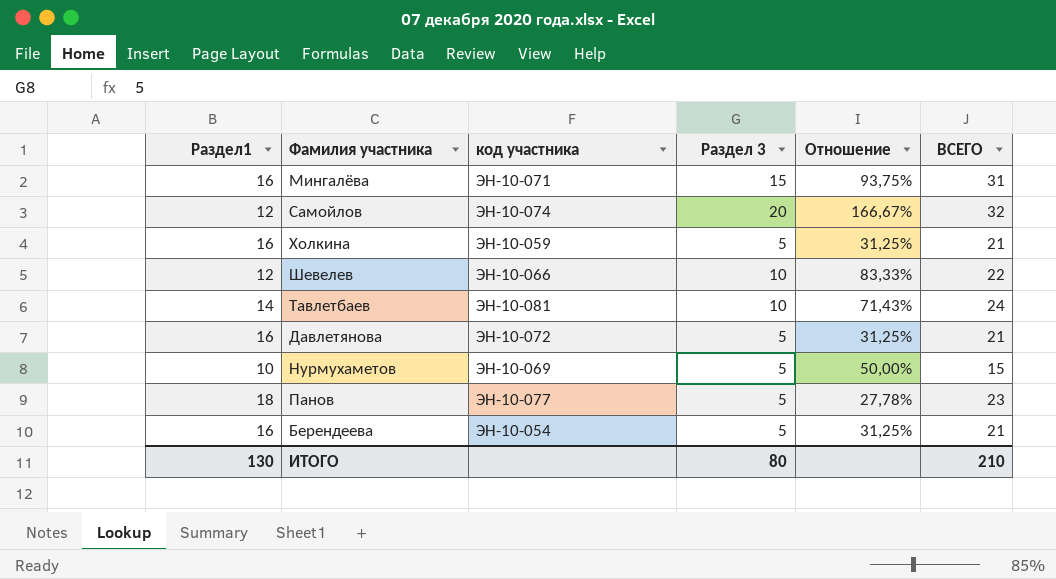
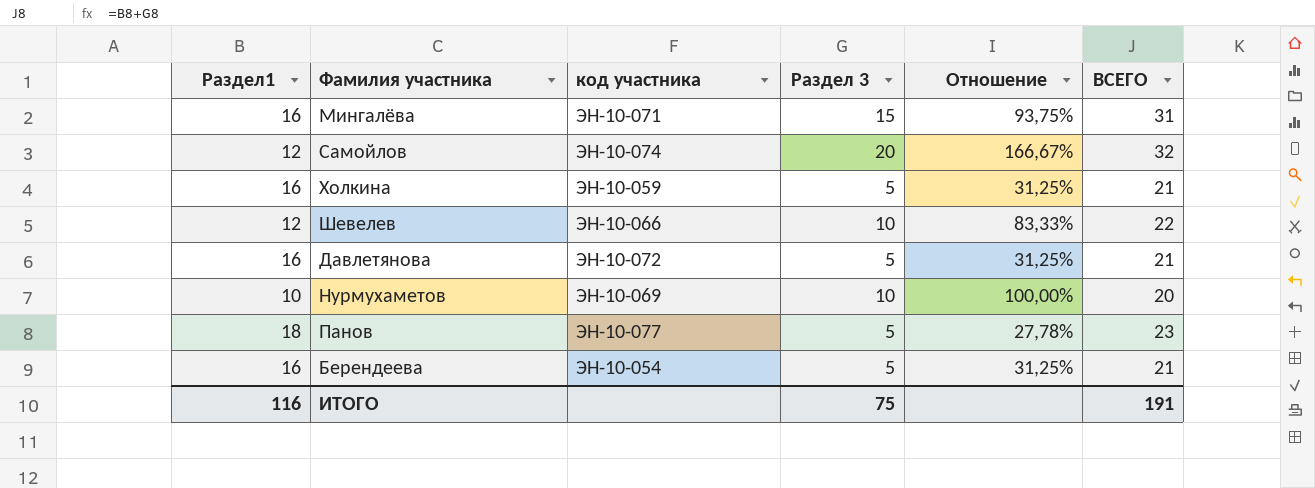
row Тавлетбаев: 14 | ЭН-10-081 | 10 | 71,43% | 24 -> none
Нурмухаметов | Раздел 3: 5 -> 10
Нурмухаметов | Отношение: 50,00% -> 100,00%
Нурмухаметов | ВСЕГО: 15 -> 20
ИТОГО | Раздел1: 130 -> 116
ИТОГО | Раздел 3: 80 -> 75
ИТОГО | ВСЕГО: 210 -> 191

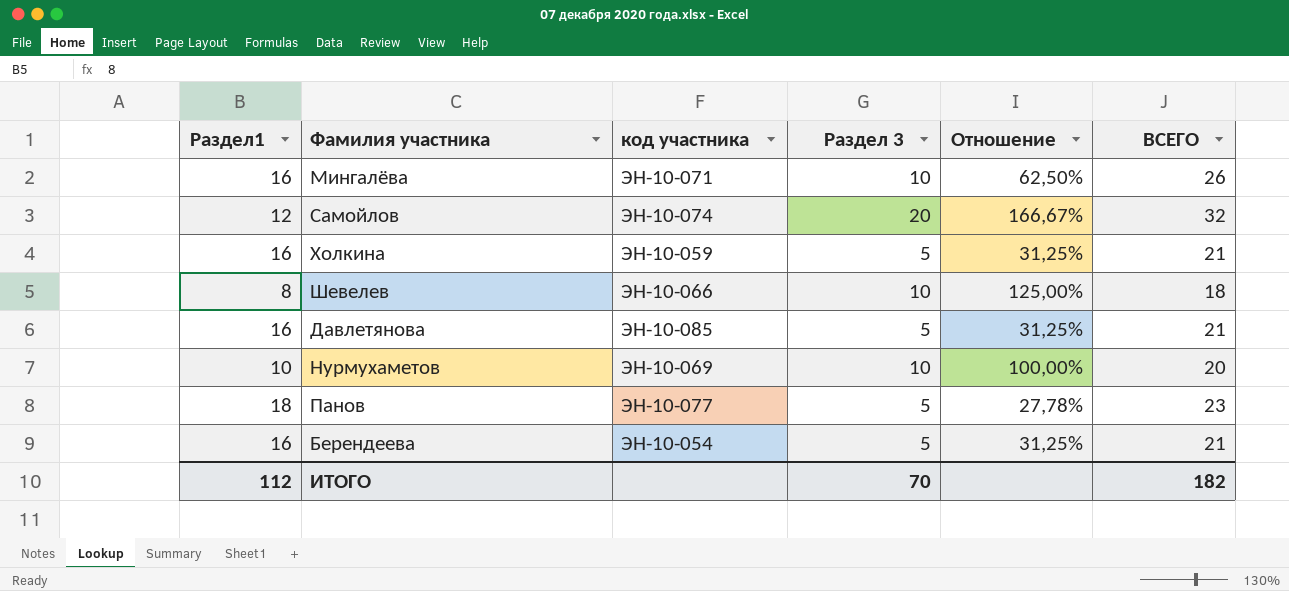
Мингалёва | Раздел 3: 15 -> 10
Мингалёва | Отношение: 93,75% -> 62,50%
Мингалёва | ВСЕГО: 31 -> 26
Шевелев | Раздел1: 12 -> 8
Шевелев | Отношение: 83,33% -> 125,00%
Шевелев | ВСЕГО: 22 -> 18
Давлетянова | код участника: ЭН-10-072 -> ЭН-10-085
ИТОГО | Раздел1: 116 -> 112
ИТОГО | Раздел 3: 75 -> 70
ИТОГО | ВСЕГО: 191 -> 182

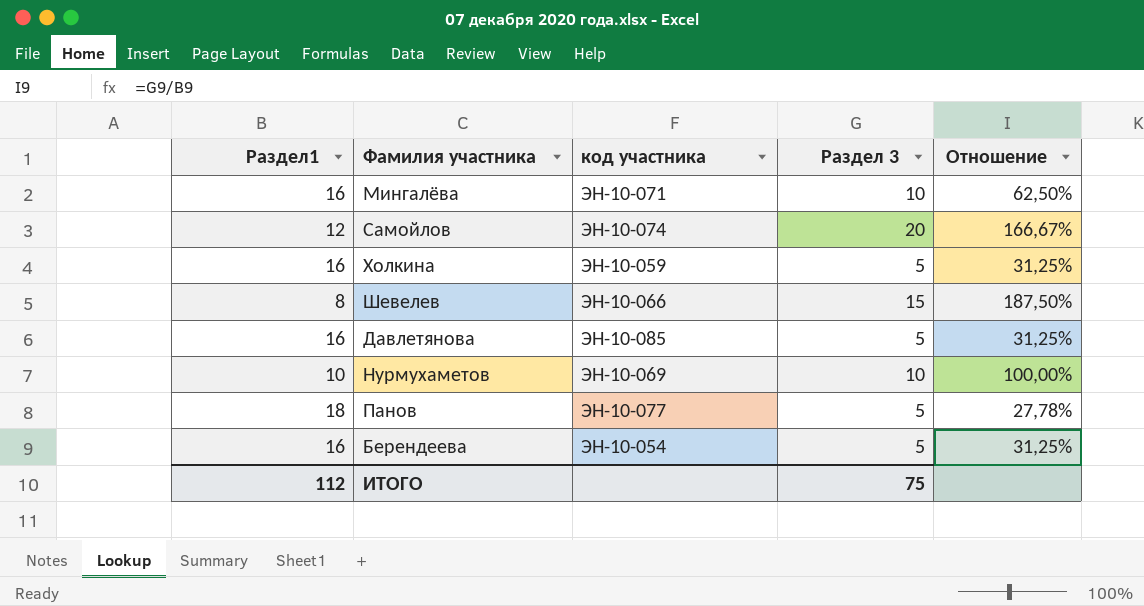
column ВСЕГО | formula: [Раздел1] + [Раздел 3] -> none
Шевелев | Раздел 3: 10 -> 15
Шевелев | Отношение: 125,00% -> 187,50%
ИТОГО | Раздел 3: 70 -> 75

